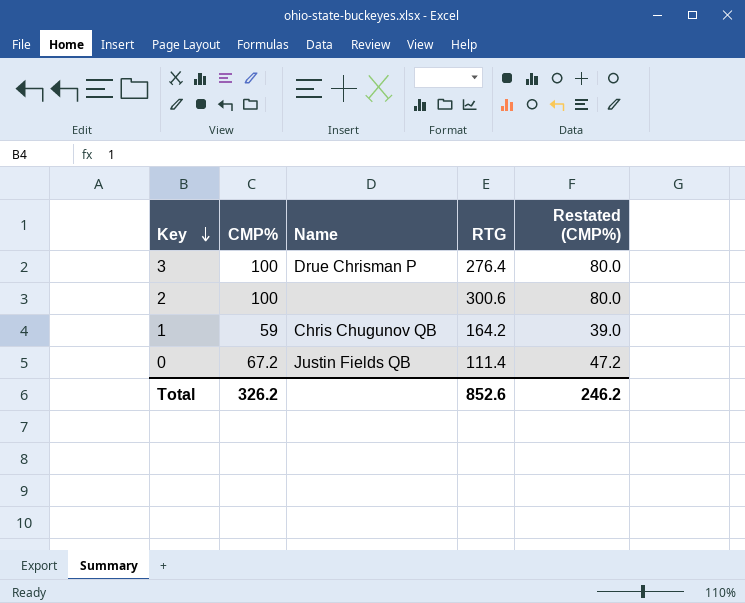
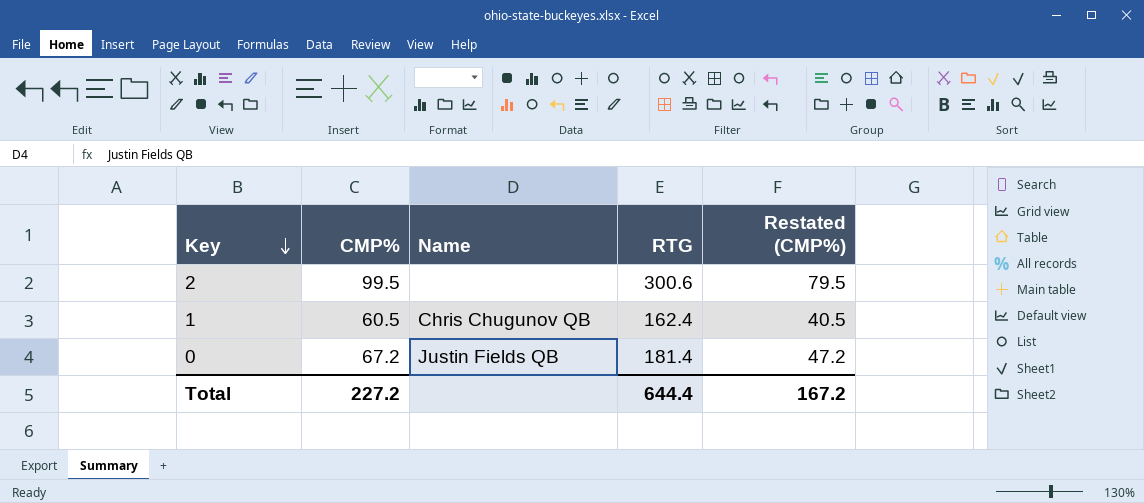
row 3: 100 | Drue Chrisman P | 276.4 | 80.0 -> none
2 | CMP%: 100 -> 99.5
2 | Restated (CMP%): 80.0 -> 79.5
1 | CMP%: 59 -> 60.5
1 | RTG: 164.2 -> 162.4
1 | Restated (CMP%): 39.0 -> 40.5
0 | RTG: 111.4 -> 181.4
Total | CMP%: 326.2 -> 227.2
Total | RTG: 852.6 -> 644.4
Total | Restated (CMP%): 246.2 -> 167.2

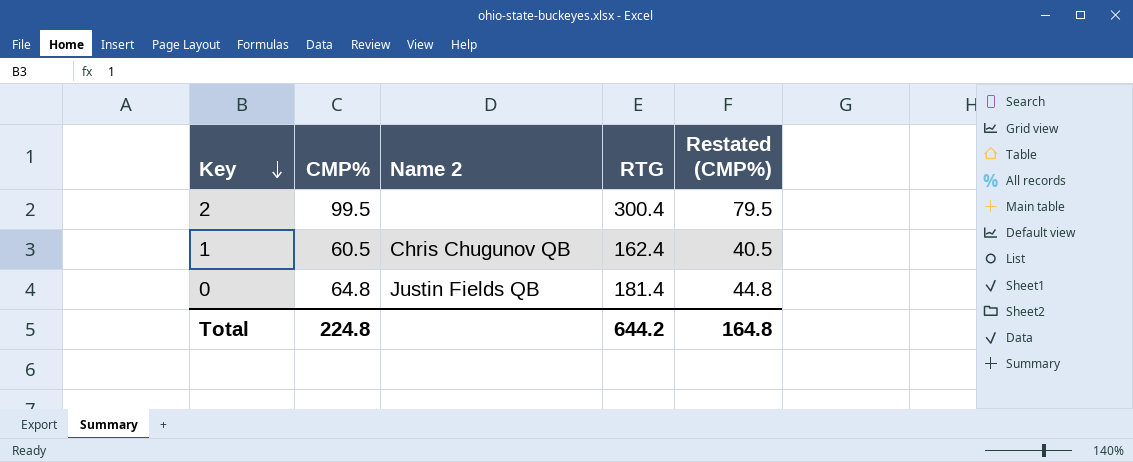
column name: Name -> Name 2
2 | RTG: 300.6 -> 300.4
0 | CMP%: 67.2 -> 64.8
0 | Restated (CMP%): 47.2 -> 44.8
Total | CMP%: 227.2 -> 224.8
Total | RTG: 644.4 -> 644.2
Total | Restated (CMP%): 167.2 -> 164.8

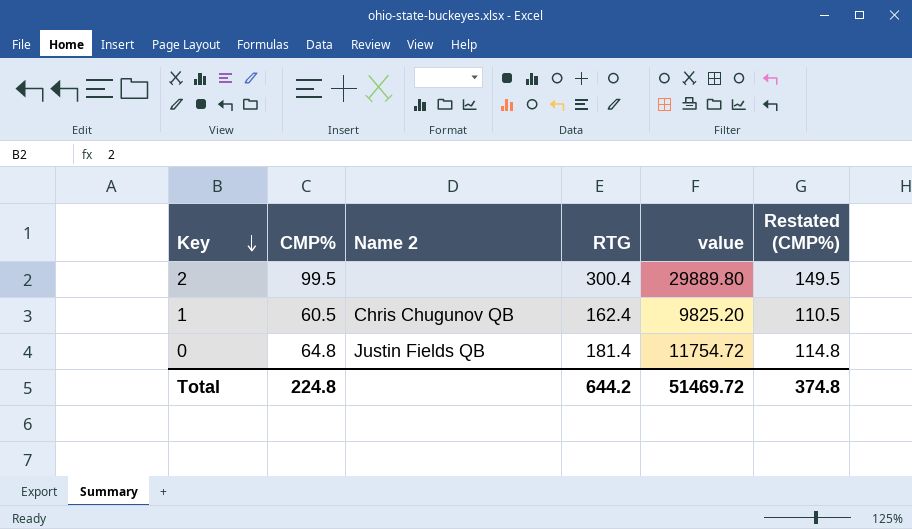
column value | formula: none -> [CMP%] * [RTG]
column Restated (CMP%) | formula: [CMP%] - 20 -> [CMP%] + 50
Total | Restated (CMP%): 164.8 -> 374.8

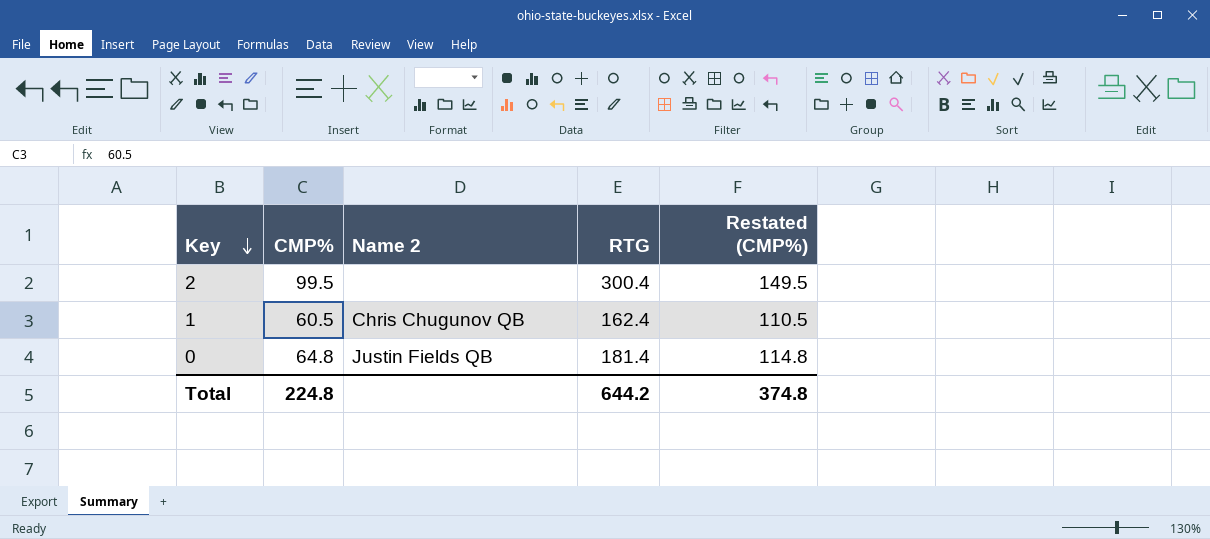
column value | formula: [CMP%] * [RTG] -> none

